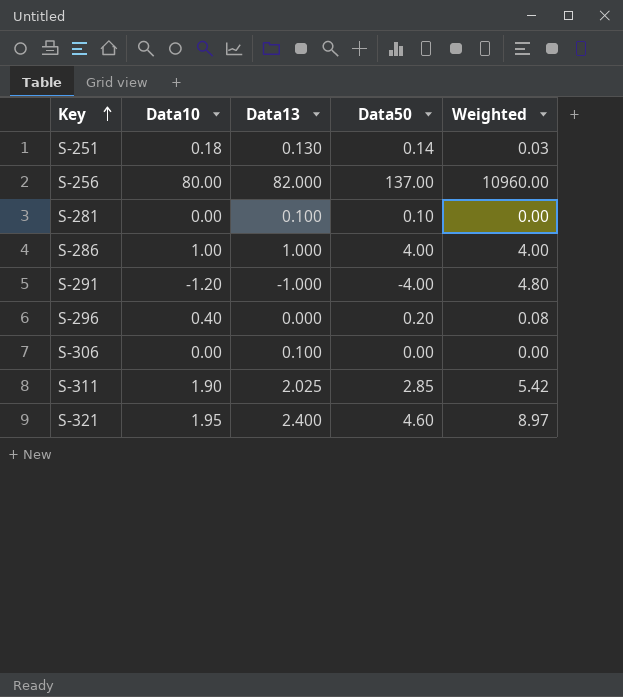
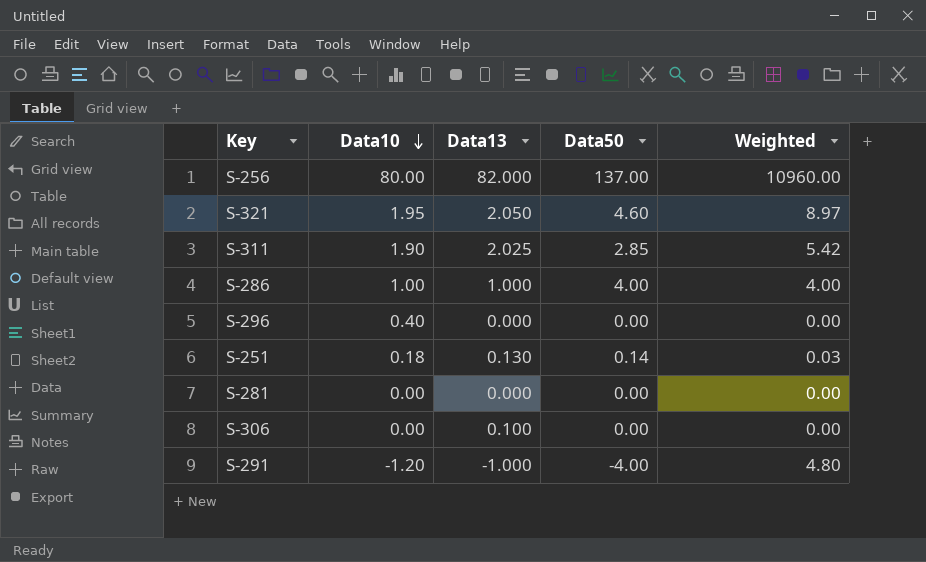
row order: Key ascending -> Data10 descending
S-321 | Data13: 2.400 -> 2.050
S-296 | Data50: 0.20 -> 0.00
S-296 | Weighted: 0.08 -> 0.00
S-281 | Data13: 0.100 -> 0.000
S-281 | Data50: 0.10 -> 0.00

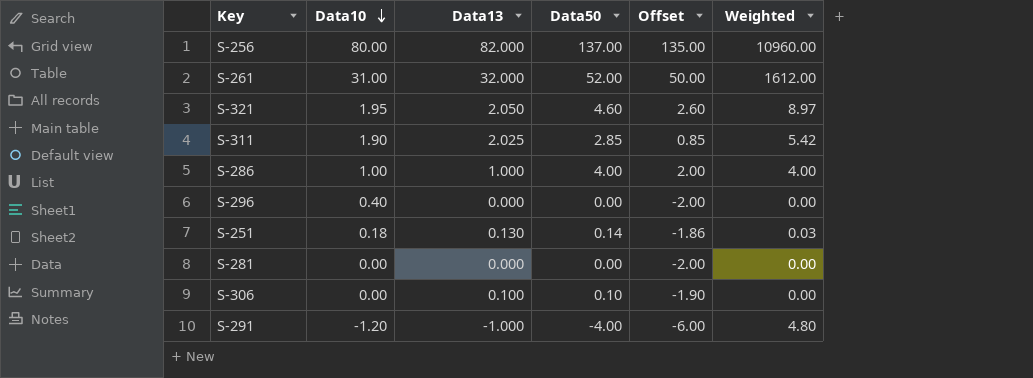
column Offset | formula: none -> [Data50] - 2
row S-261: none -> 31.00 | 32.000 | 52.00 | 50.00 | 1612.00
S-306 | Data50: 0.00 -> 0.10

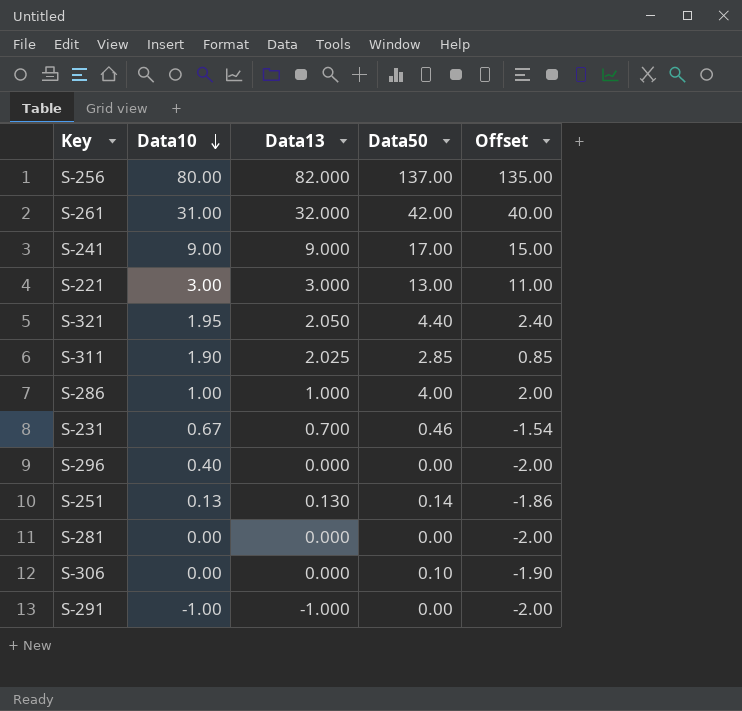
column Weighted | formula: [Data10] * [Data50] -> none
S-261 | Data50: 52.00 -> 42.00
S-261 | Offset: 50.00 -> 40.00
row S-241: none -> 9.00 | 9.000 | 17.00 | 15.00
row S-221: none -> 3.00 | 3.000 | 13.00 | 11.00
S-321 | Data50: 4.60 -> 4.40
S-321 | Offset: 2.60 -> 2.40
row S-231: none -> 0.67 | 0.700 | 0.46 | -1.54
S-251 | Data10: 0.18 -> 0.13
S-306 | Data13: 0.100 -> 0.000
S-291 | Data10: -1.20 -> -1.00
S-291 | Data50: -4.00 -> 0.00
S-291 | Offset: -6.00 -> -2.00

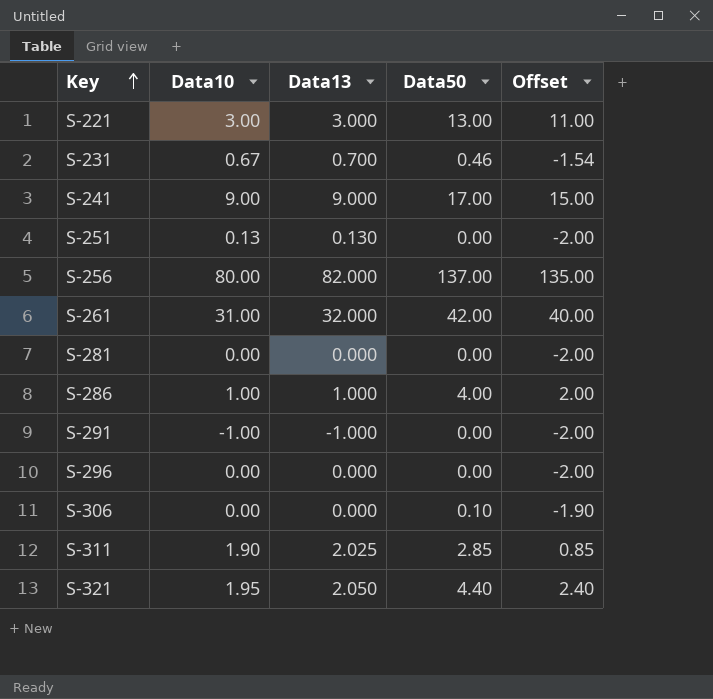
row order: Data10 descending -> Key ascending
S-251 | Data50: 0.14 -> 0.00
S-251 | Offset: -1.86 -> -2.00
S-296 | Data10: 0.40 -> 0.00

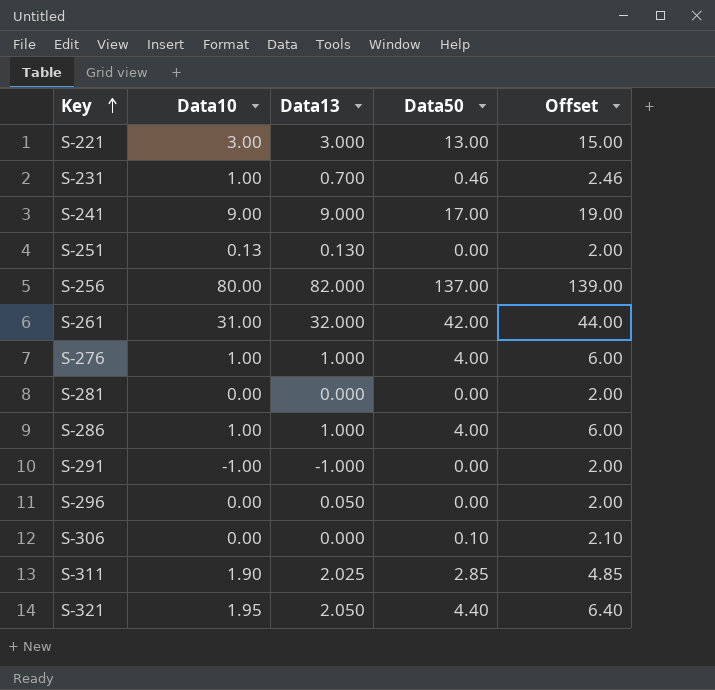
column Offset | formula: [Data50] - 2 -> [Data50] + 2
S-231 | Data10: 0.67 -> 1.00
row S-276: none -> 1.00 | 1.000 | 4.00 | 6.00
S-296 | Data13: 0.000 -> 0.050

